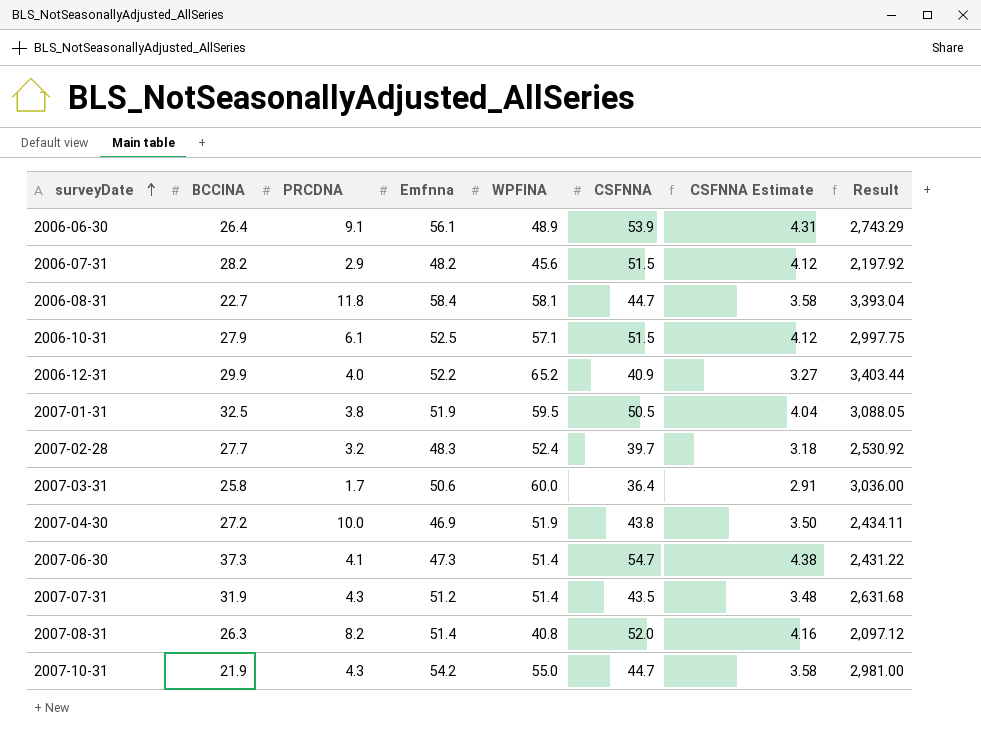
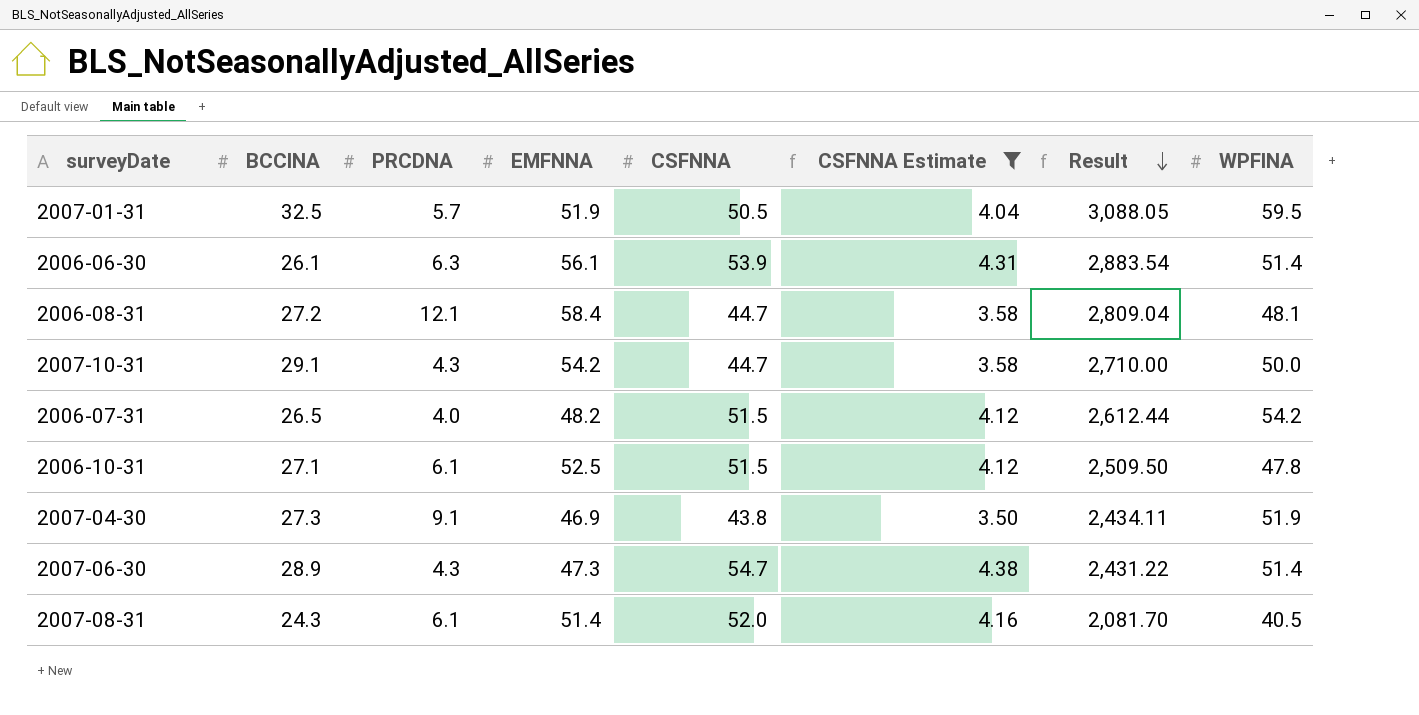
filter: none -> CSFNNA Estimate >= 3.50
row order: surveyDate ascending -> Result descending
column name: Emfnna -> EMFNNA
column WPFINA | position: 5 -> 8
2007-01-31 | PRCDNA: 3.8 -> 5.7
2006-06-30 | BCCINA: 26.4 -> 26.1
2006-06-30 | PRCDNA: 9.1 -> 6.3
2006-06-30 | Result: 2,743.29 -> 2,883.54
2006-06-30 | WPFINA: 48.9 -> 51.4
2006-08-31 | BCCINA: 22.7 -> 27.2
2006-08-31 | PRCDNA: 11.8 -> 12.1
2006-08-31 | Result: 3,393.04 -> 2,809.04
2006-08-31 | WPFINA: 58.1 -> 48.1
2007-10-31 | BCCINA: 21.9 -> 29.1
2007-10-31 | Result: 2,981.00 -> 2,710.00
2007-10-31 | WPFINA: 55.0 -> 50.0
2006-07-31 | BCCINA: 28.2 -> 26.5
2006-07-31 | PRCDNA: 2.9 -> 4.0
2006-07-31 | Result: 2,197.92 -> 2,612.44
2006-07-31 | WPFINA: 45.6 -> 54.2
2006-10-31 | BCCINA: 27.9 -> 27.1
2006-10-31 | Result: 2,997.75 -> 2,509.50
2006-10-31 | WPFINA: 57.1 -> 47.8
2007-04-30 | BCCINA: 27.2 -> 27.3
2007-04-30 | PRCDNA: 10.0 -> 9.1
2007-06-30 | BCCINA: 37.3 -> 28.9
2007-06-30 | PRCDNA: 4.1 -> 4.3
2007-08-31 | BCCINA: 26.3 -> 24.3
2007-08-31 | PRCDNA: 8.2 -> 6.1
2007-08-31 | Result: 2,097.12 -> 2,081.70
2007-08-31 | WPFINA: 40.8 -> 40.5

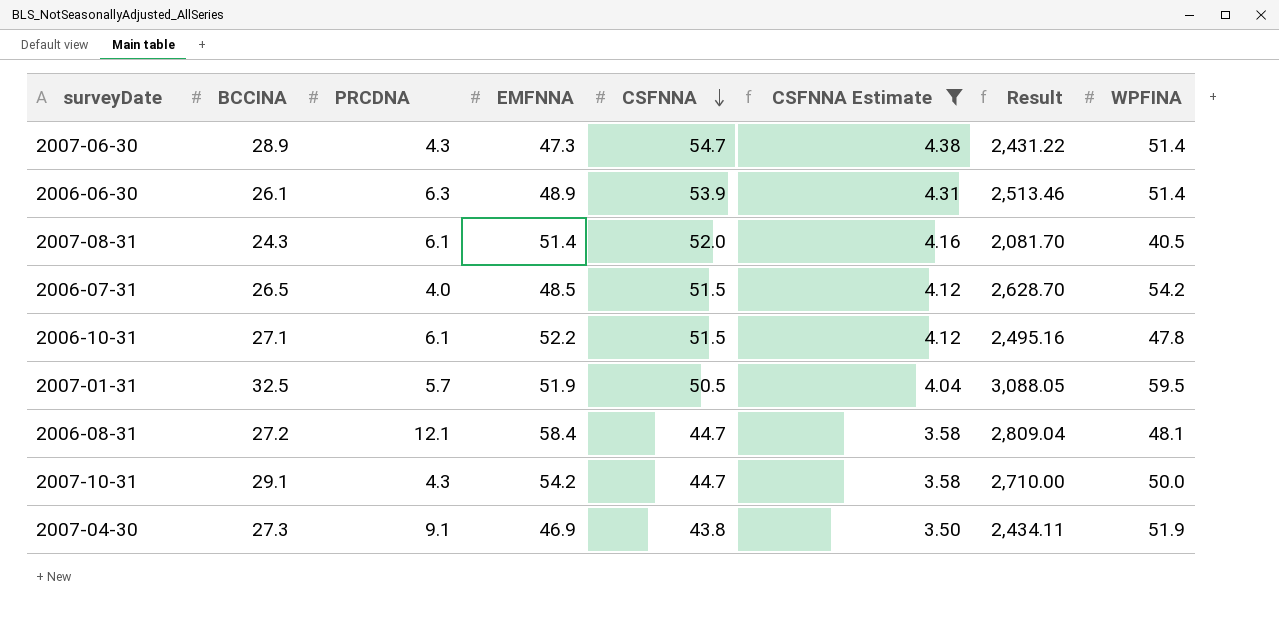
row order: Result descending -> CSFNNA descending
2006-06-30 | EMFNNA: 56.1 -> 48.9
2006-06-30 | Result: 2,883.54 -> 2,513.46
2006-07-31 | EMFNNA: 48.2 -> 48.5
2006-07-31 | Result: 2,612.44 -> 2,628.70
2006-10-31 | EMFNNA: 52.5 -> 52.2
2006-10-31 | Result: 2,509.50 -> 2,495.16

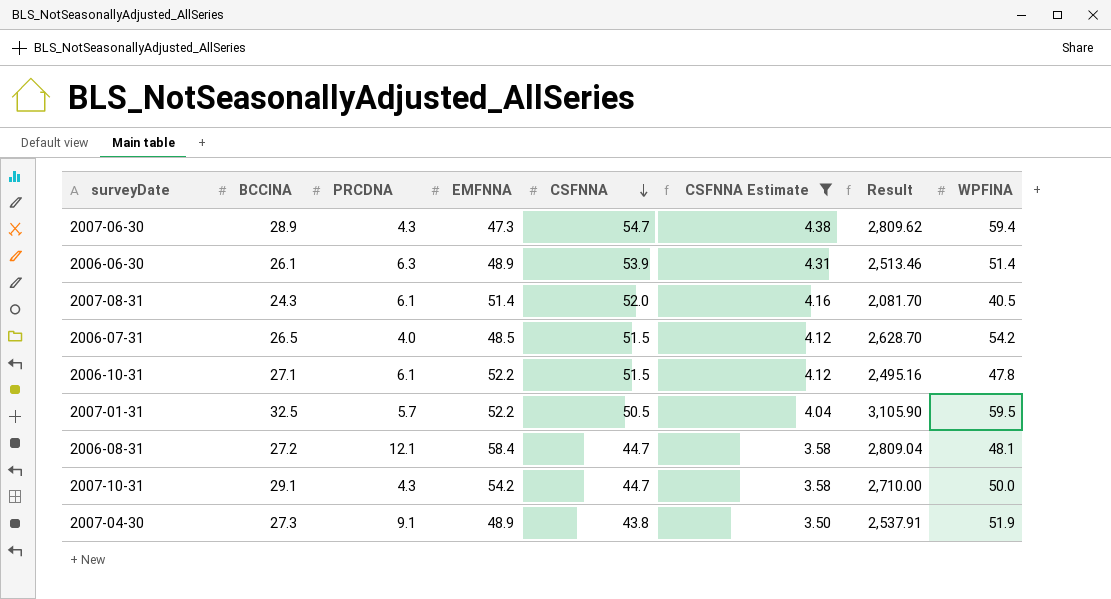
2007-06-30 | Result: 2,431.22 -> 2,809.62
2007-06-30 | WPFINA: 51.4 -> 59.4
2007-01-31 | EMFNNA: 51.9 -> 52.2
2007-01-31 | Result: 3,088.05 -> 3,105.90
2007-04-30 | EMFNNA: 46.9 -> 48.9
2007-04-30 | Result: 2,434.11 -> 2,537.91

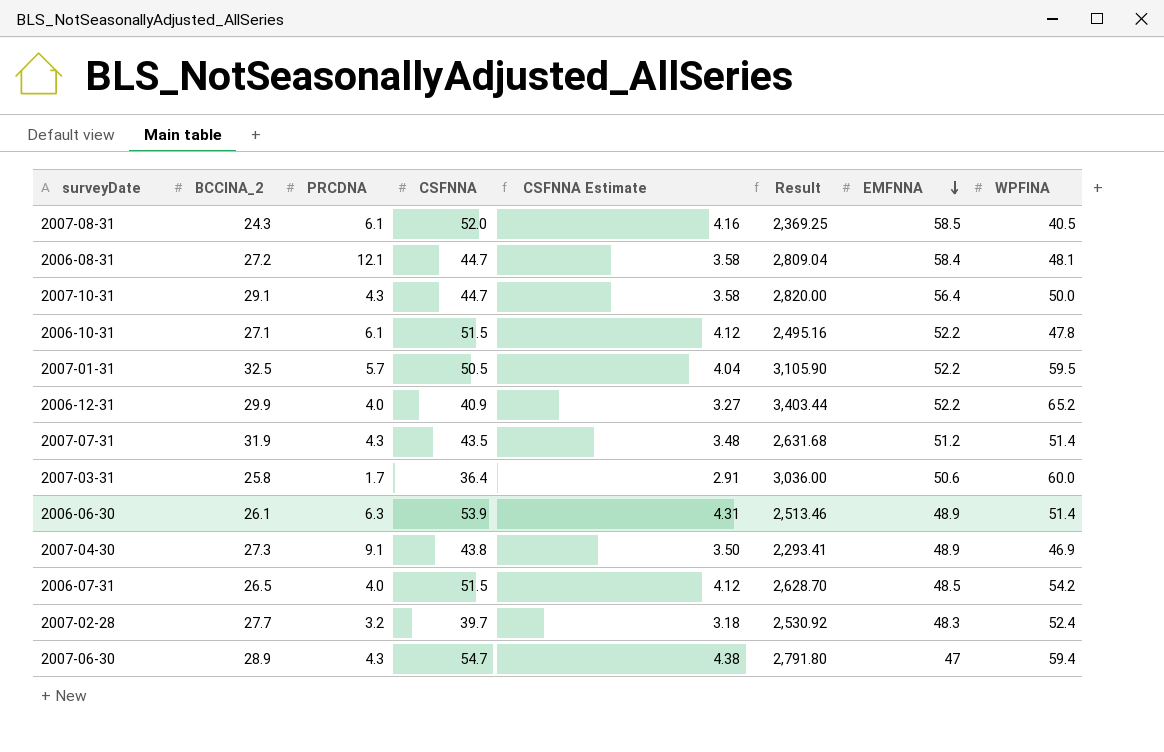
filter: CSFNNA Estimate >= 3.50 -> none
row order: CSFNNA descending -> EMFNNA descending
column name: BCCINA -> BCCINA_2
column EMFNNA | position: 4 -> 7
2007-08-31 | Result: 2,081.70 -> 2,369.25
2007-08-31 | EMFNNA: 51.4 -> 58.5
2007-10-31 | Result: 2,710.00 -> 2,820.00
2007-10-31 | EMFNNA: 54.2 -> 56.4
2007-04-30 | Result: 2,537.91 -> 2,293.41
2007-04-30 | WPFINA: 51.9 -> 46.9
2007-06-30 | Result: 2,809.62 -> 2,791.80
2007-06-30 | EMFNNA: 47.3 -> 47

